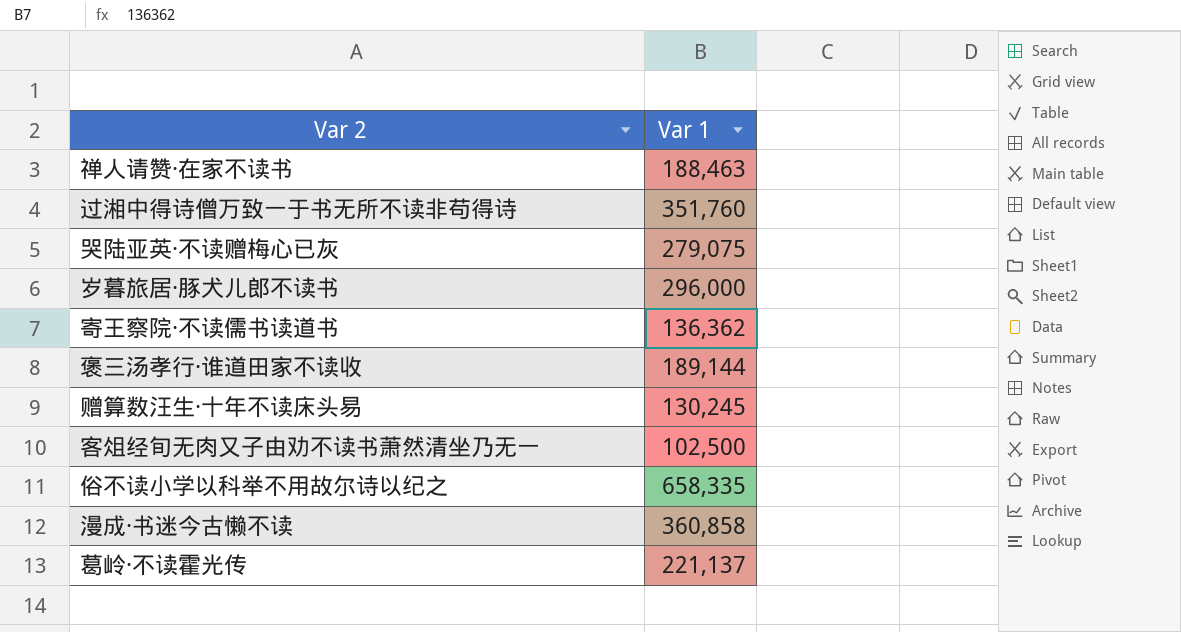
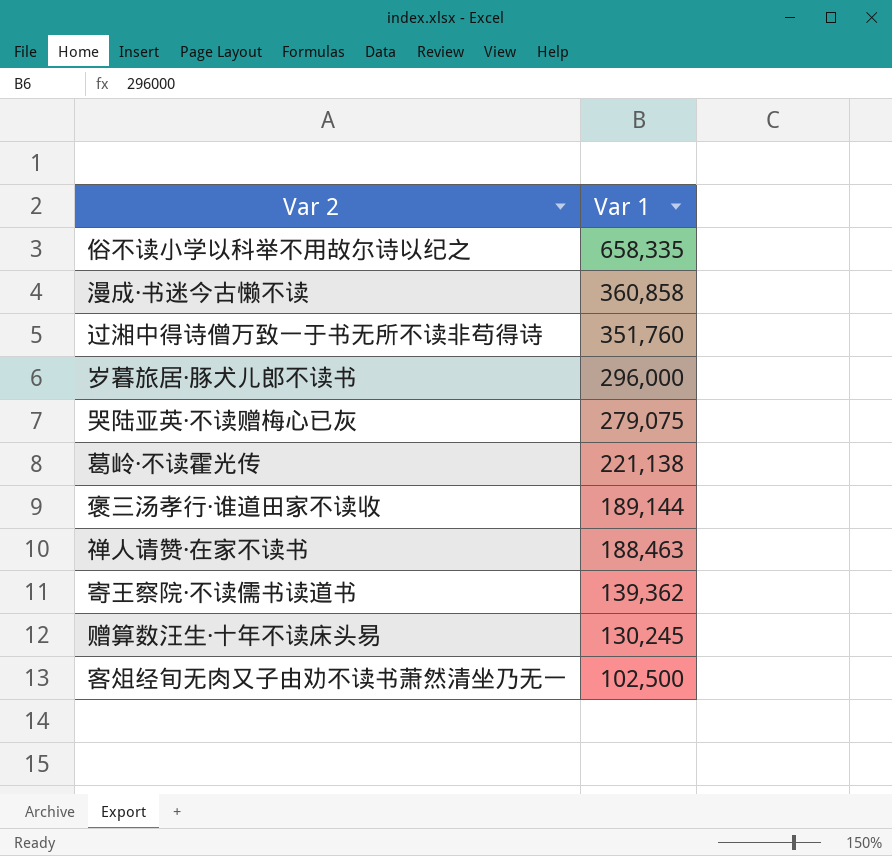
row order: none -> Var 1 descending
葛岭·不读霍光传 | Var 1: 221,137 -> 221,138
寄王察院·不读儒书读道书 | Var 1: 136,362 -> 139,362

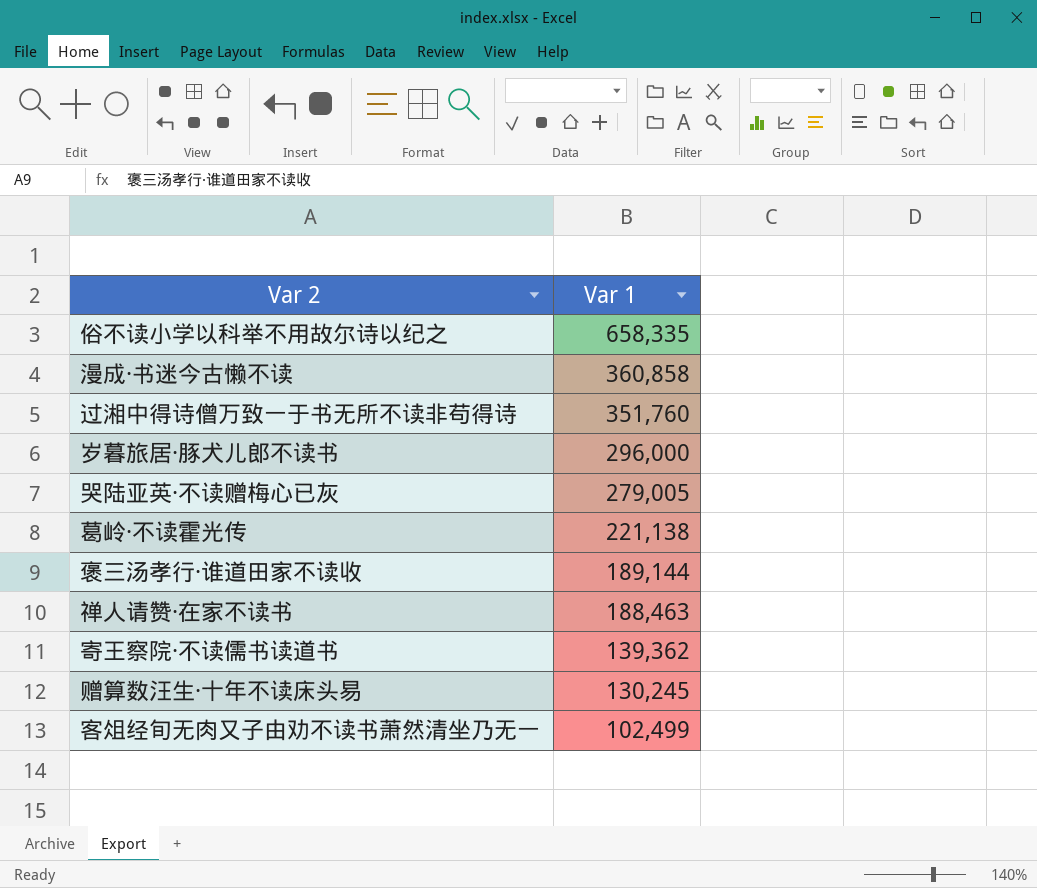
哭陆亚英·不读赠梅心已灰 | Var 1: 279,075 -> 279,005
客俎经旬无肉又子由劝不读书萧然清坐乃无一 | Var 1: 102,500 -> 102,499

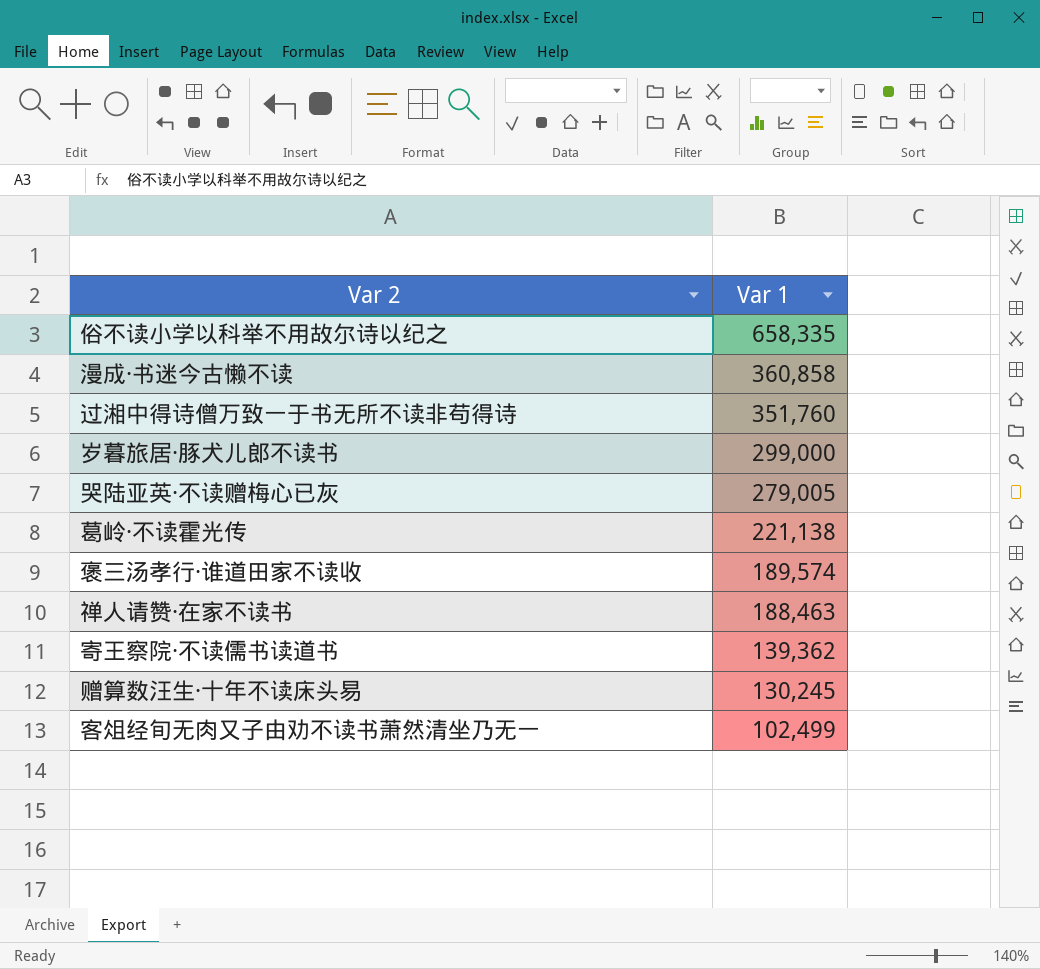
岁暮旅居·豚犬儿郎不读书 | Var 1: 296,000 -> 299,000
褒三汤孝行·谁道田家不读收 | Var 1: 189,144 -> 189,574

